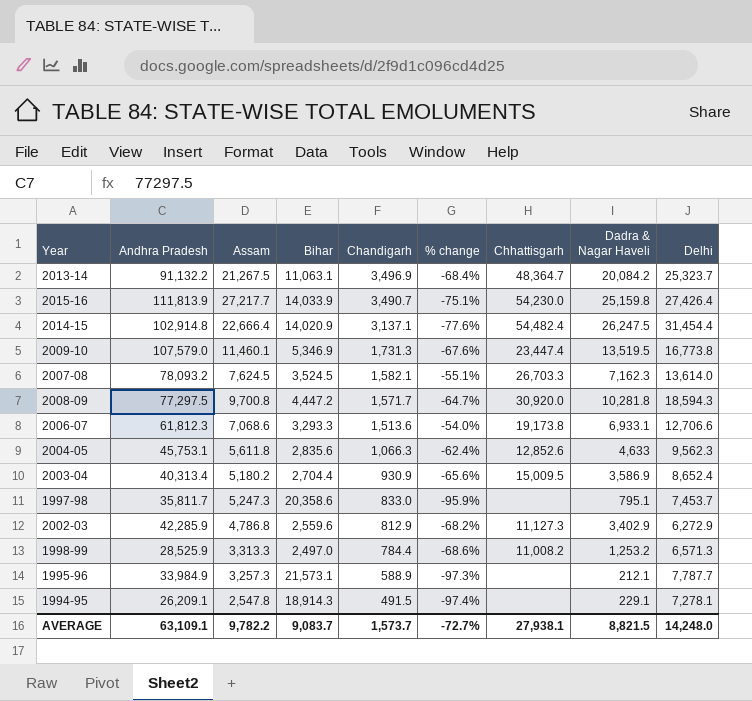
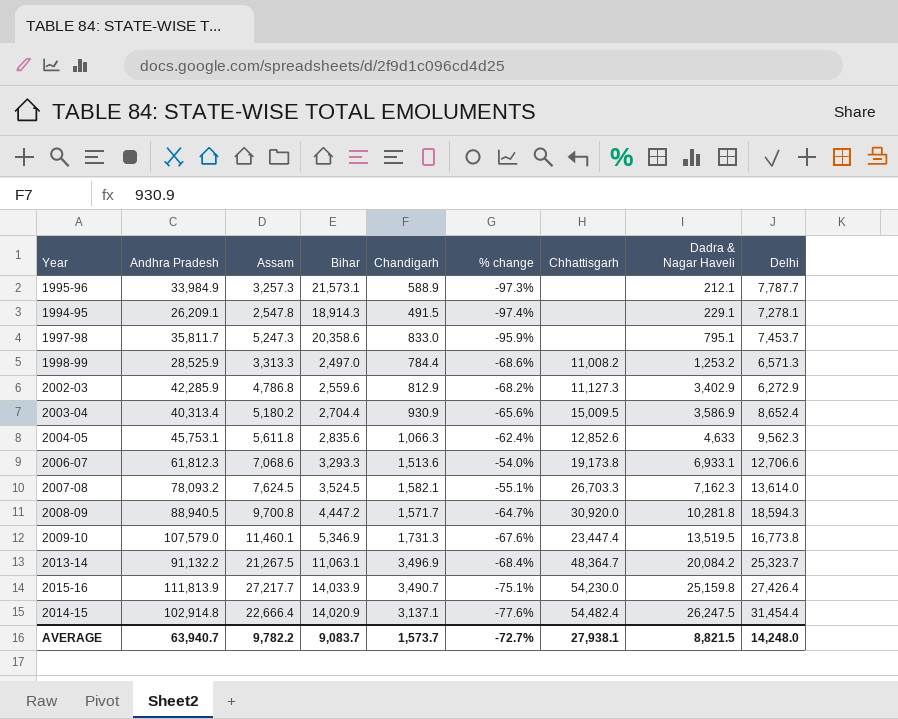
row order: Chandigarh descending -> Dadra & Nagar Haveli ascending
2008-09 | Andhra Pradesh: 77,297.5 -> 88,940.5
AVERAGE | Andhra Pradesh: 63,109.1 -> 63,940.7

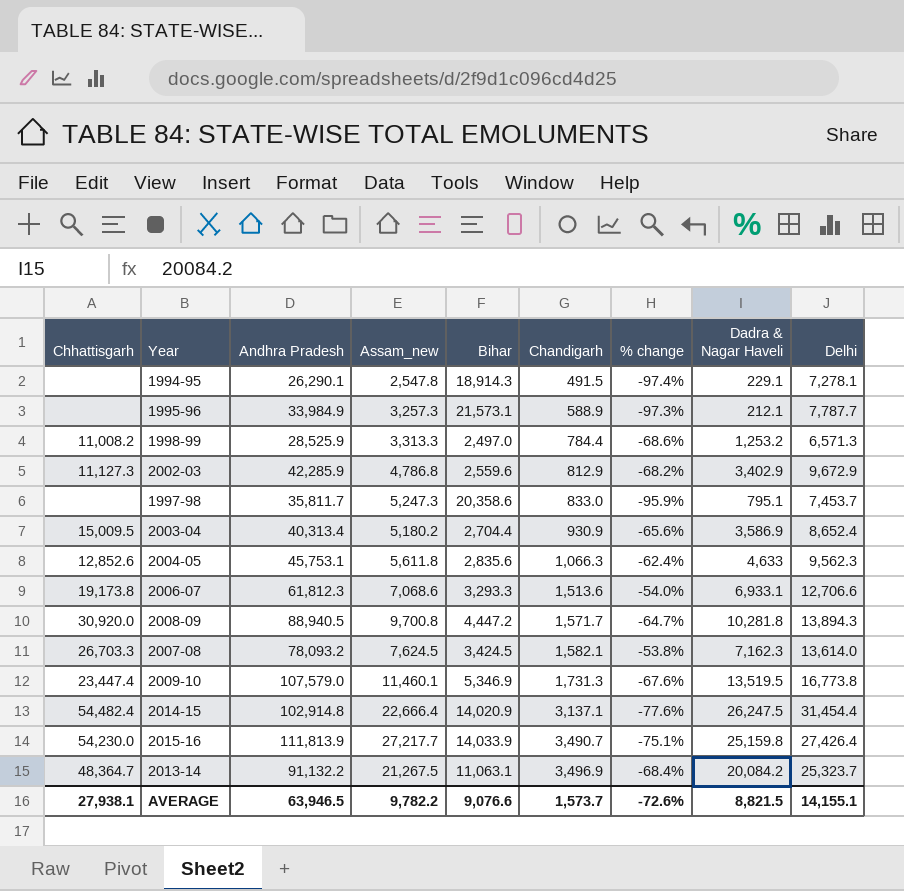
row order: Dadra & Nagar Haveli ascending -> Chandigarh ascending
column Chhattisgarh | position: 7 -> 1
column name: Assam -> Assam_new
1994-95 | Andhra Pradesh: 26,209.1 -> 26,290.1
2002-03 | Delhi: 6,272.9 -> 9,672.9
2008-09 | Delhi: 18,594.3 -> 13,894.3
2007-08 | Bihar: 3,524.5 -> 3,424.5
2007-08 | % change: -55.1% -> -53.8%
AVERAGE | Andhra Pradesh: 63,940.7 -> 63,946.5
AVERAGE | Bihar: 9,083.7 -> 9,076.6
AVERAGE | % change: -72.7% -> -72.6%
AVERAGE | Delhi: 14,248.0 -> 14,155.1

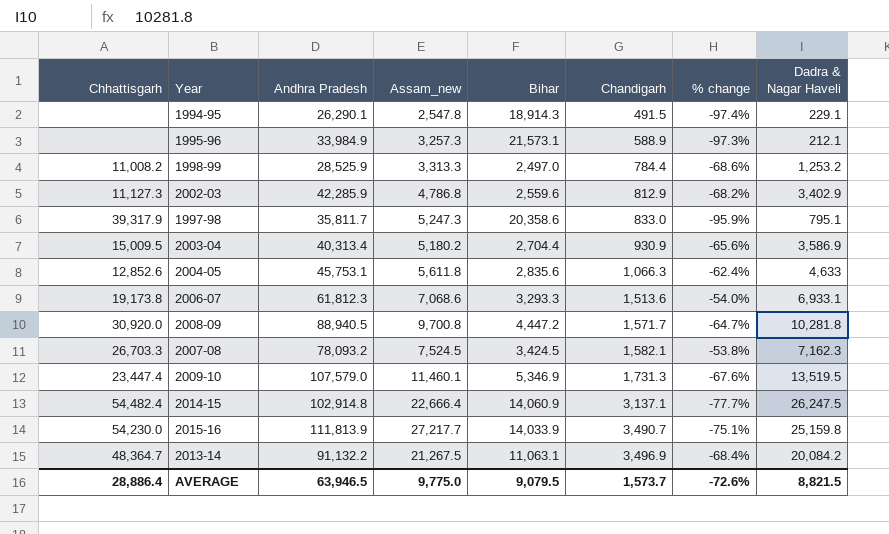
column Delhi | position: 9 -> none
1997-98 | Chhattisgarh: none -> 39,317.9
2007-08 | Assam_new: 7,624.5 -> 7,524.5
2014-15 | Bihar: 14,020.9 -> 14,060.9
2014-15 | % change: -77.6% -> -77.7%
AVERAGE | Chhattisgarh: 27,938.1 -> 28,886.4
AVERAGE | Assam_new: 9,782.2 -> 9,775.0
AVERAGE | Bihar: 9,076.6 -> 9,079.5

